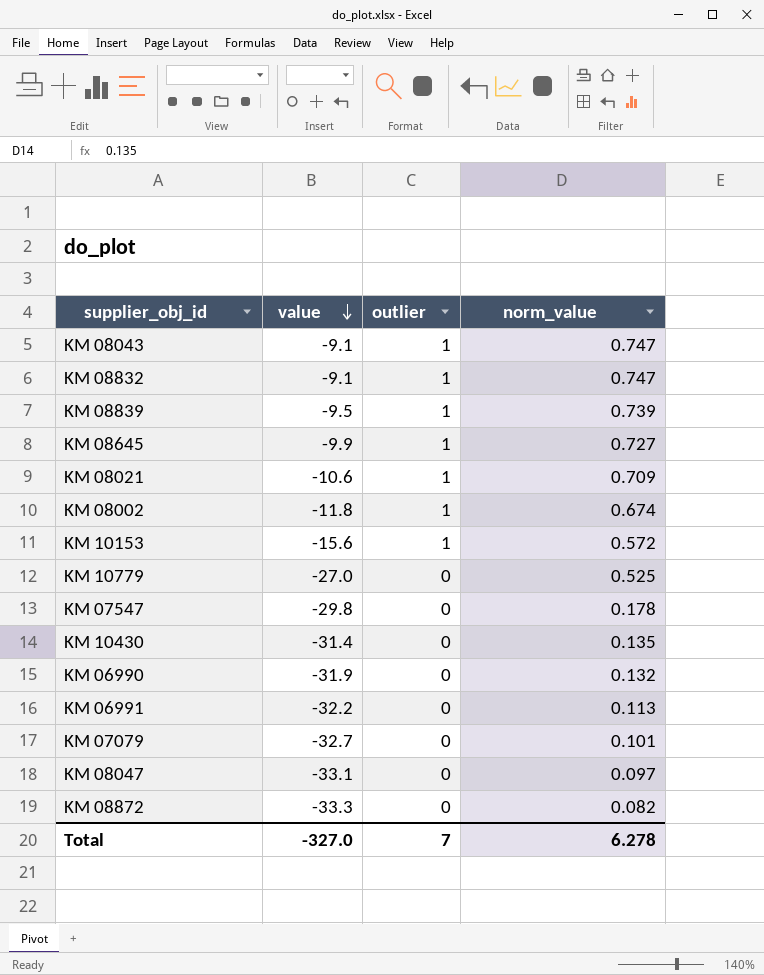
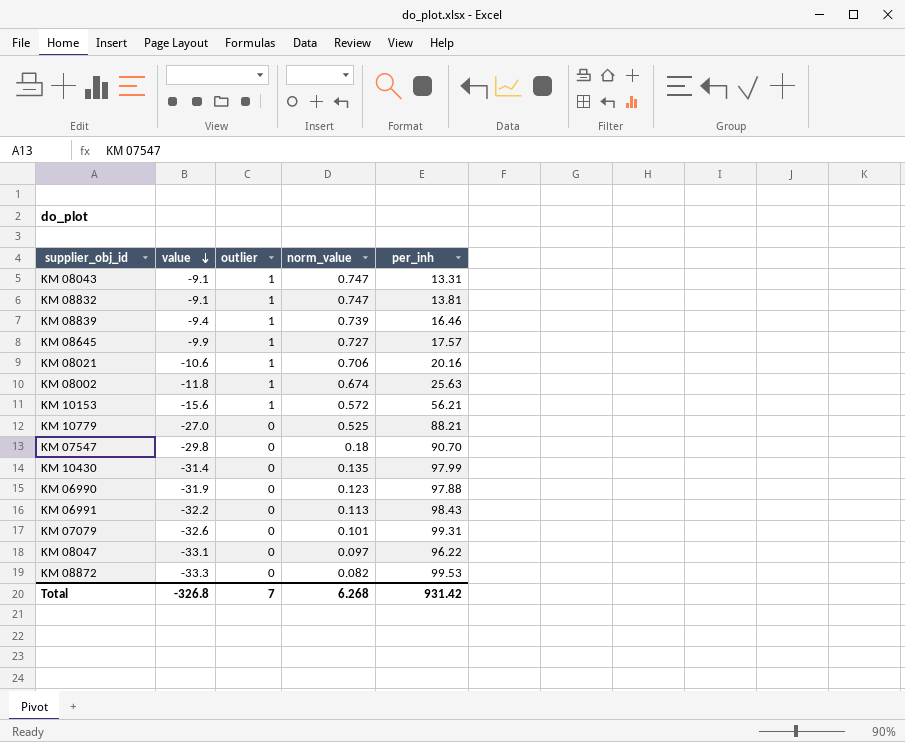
column per_inh | position: none -> 5
KM 08839 | value: -9.5 -> -9.4
KM 08021 | norm_value: 0.709 -> 0.706
KM 07547 | norm_value: 0.178 -> 0.18
KM 06990 | norm_value: 0.132 -> 0.123
KM 07079 | value: -32.7 -> -32.6
Total | value: -327.0 -> -326.8
Total | norm_value: 6.278 -> 6.268

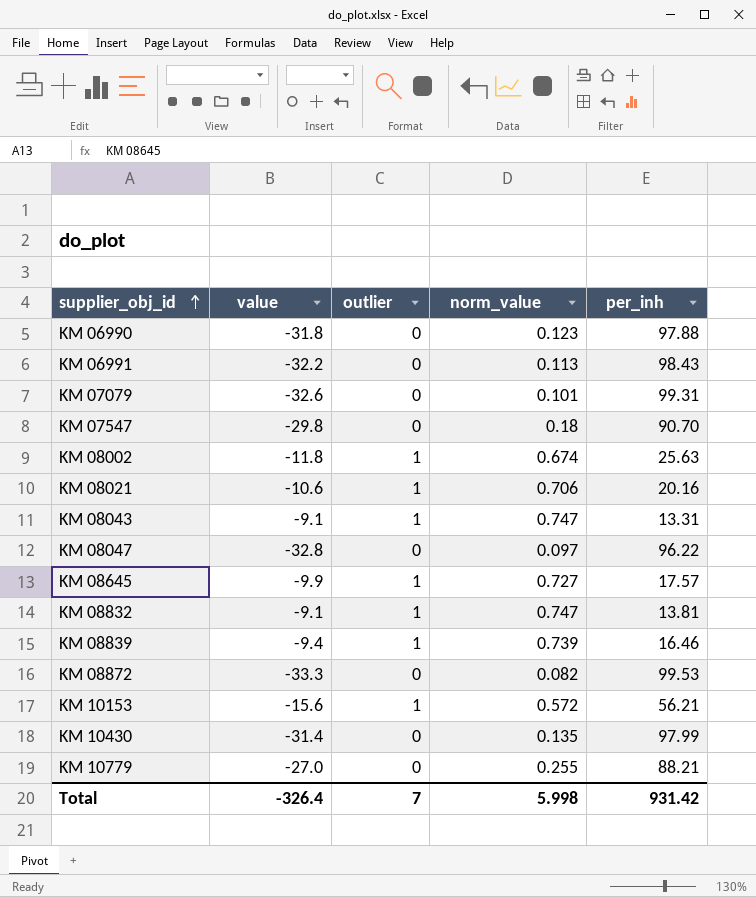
row order: value descending -> supplier_obj_id ascending
KM 06990 | value: -31.9 -> -31.8
KM 08047 | value: -33.1 -> -32.8
KM 10779 | norm_value: 0.525 -> 0.255
Total | value: -326.8 -> -326.4
Total | norm_value: 6.268 -> 5.998

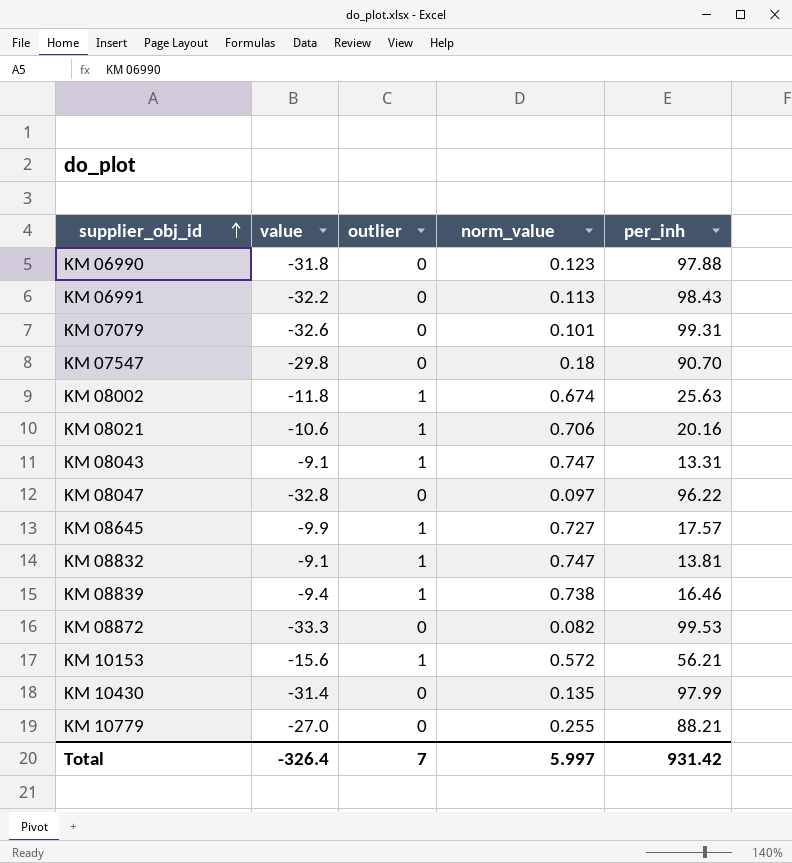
KM 08839 | norm_value: 0.739 -> 0.738
Total | norm_value: 5.998 -> 5.997

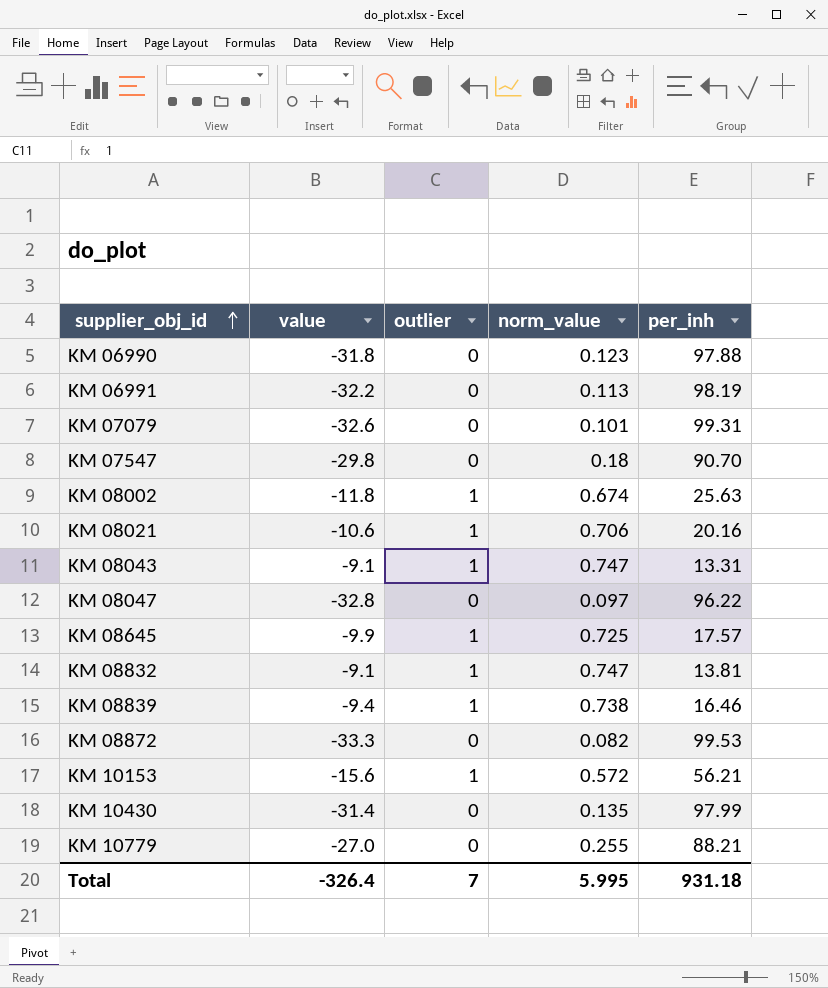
KM 06991 | per_inh: 98.43 -> 98.19
KM 08645 | norm_value: 0.727 -> 0.725
Total | norm_value: 5.997 -> 5.995
Total | per_inh: 931.42 -> 931.18

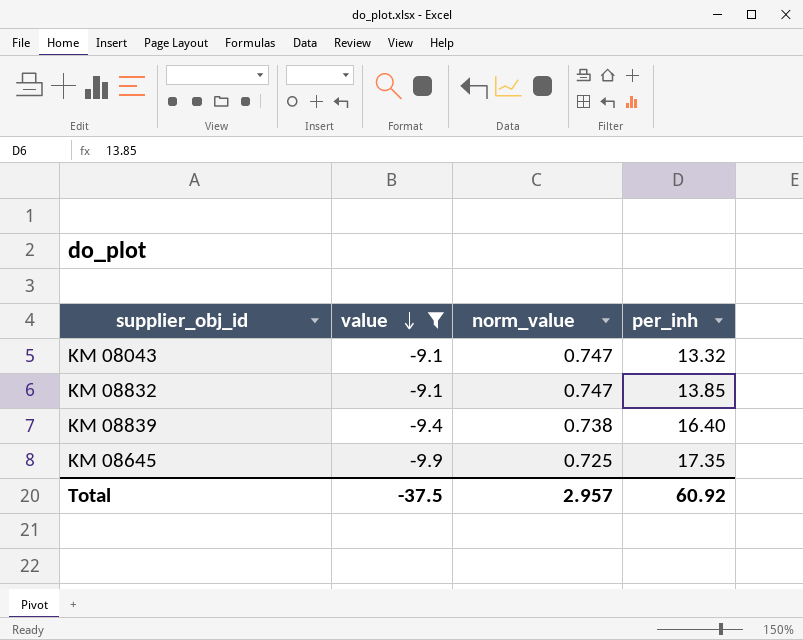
filter: none -> value >= -9.9
row order: supplier_obj_id ascending -> value descending
column outlier | position: 3 -> none
KM 08043 | per_inh: 13.31 -> 13.32
KM 08832 | per_inh: 13.81 -> 13.85
KM 08839 | per_inh: 16.46 -> 16.40
KM 08645 | per_inh: 17.57 -> 17.35
Total | value: -326.4 -> -37.5
Total | norm_value: 5.995 -> 2.957
Total | per_inh: 931.18 -> 60.92

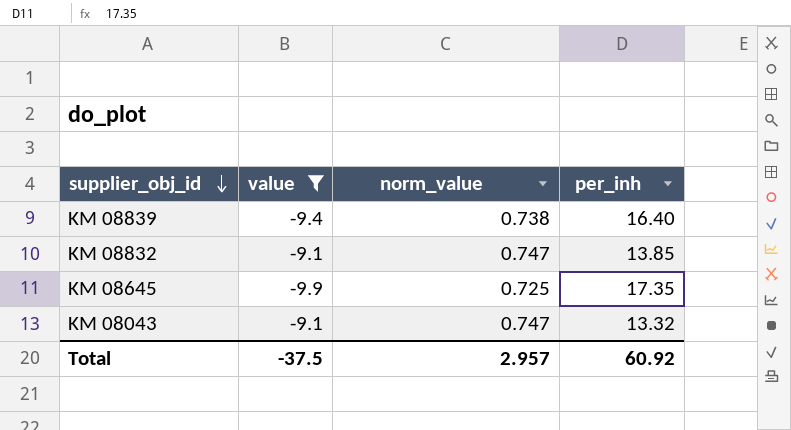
row order: value descending -> supplier_obj_id descending

